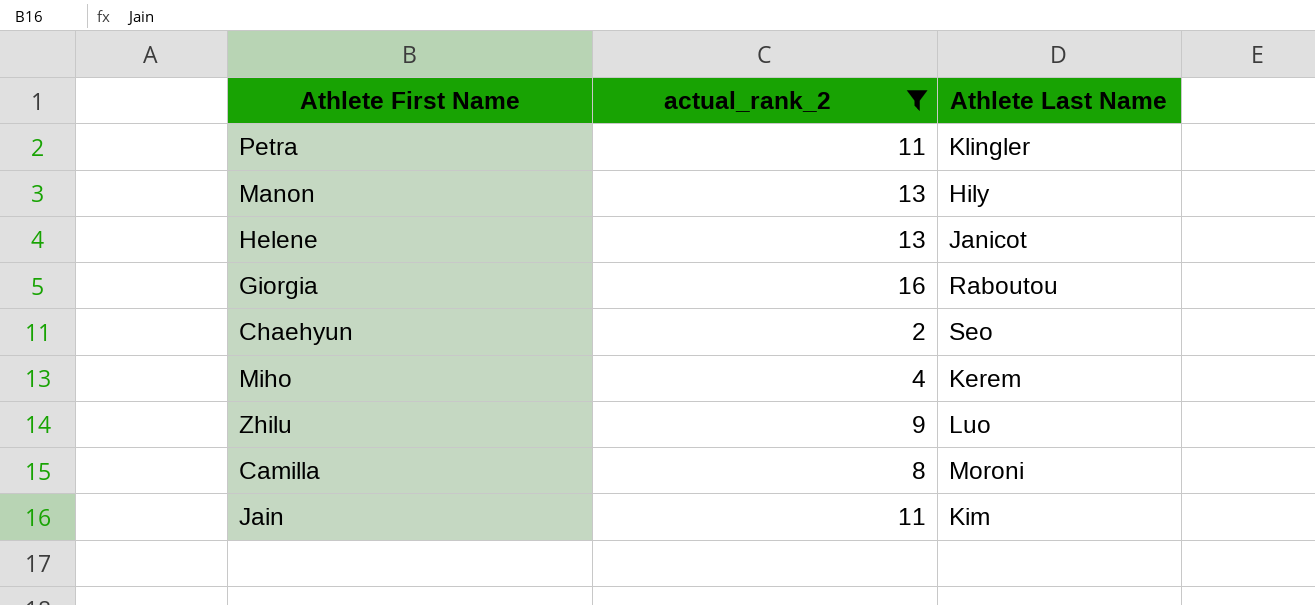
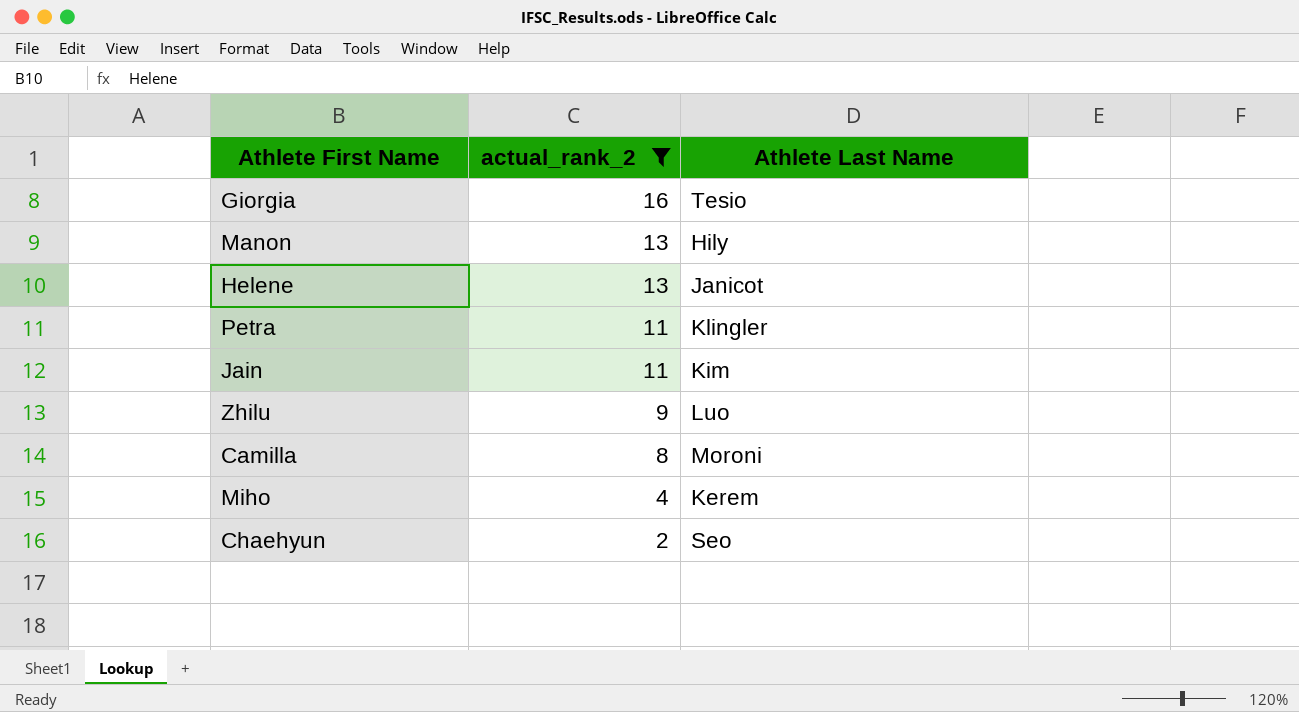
row order: none -> actual_rank_2 descending
Giorgia | Athlete Last Name: Raboutou -> Tesio

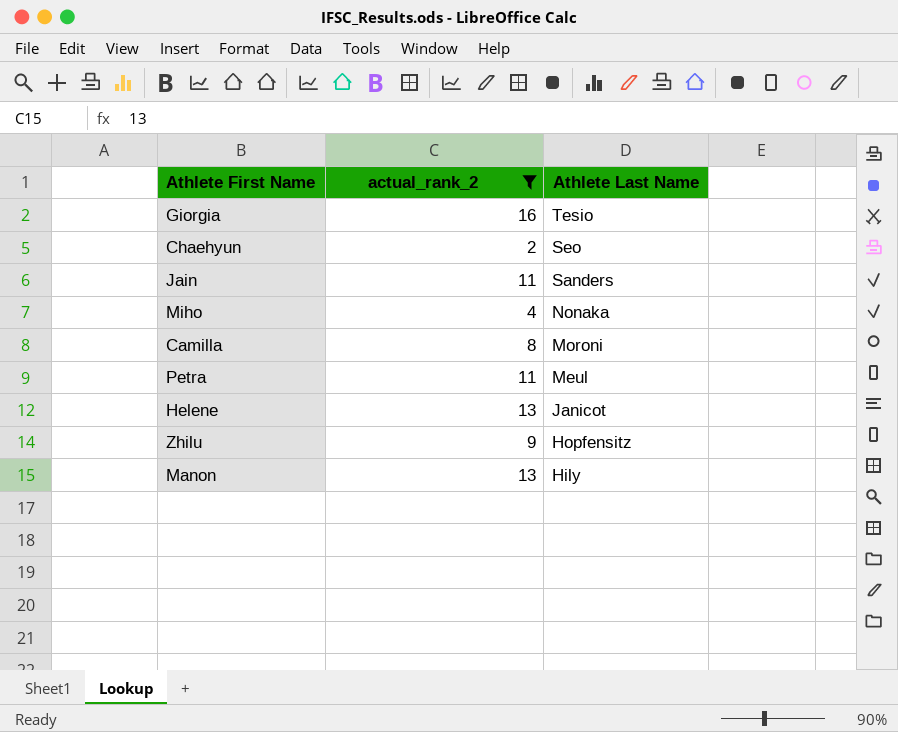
row order: actual_rank_2 descending -> Athlete Last Name descending
Jain | Athlete Last Name: Kim -> Sanders
Miho | Athlete Last Name: Kerem -> Nonaka
Petra | Athlete Last Name: Klingler -> Meul
Zhilu | Athlete Last Name: Luo -> Hopfensitz

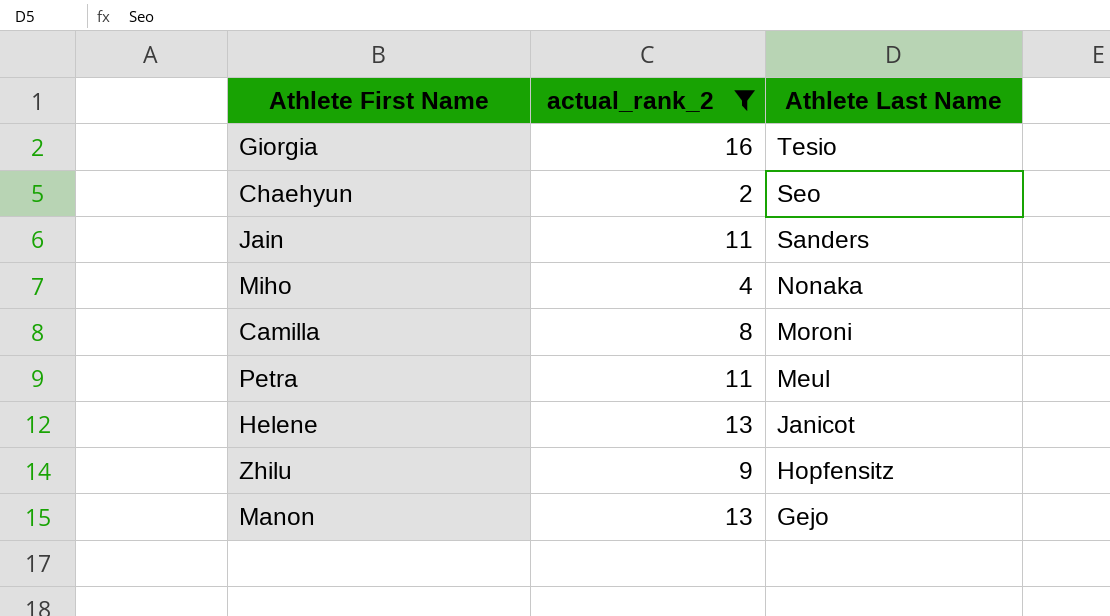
Manon | Athlete Last Name: Hily -> Gejo

